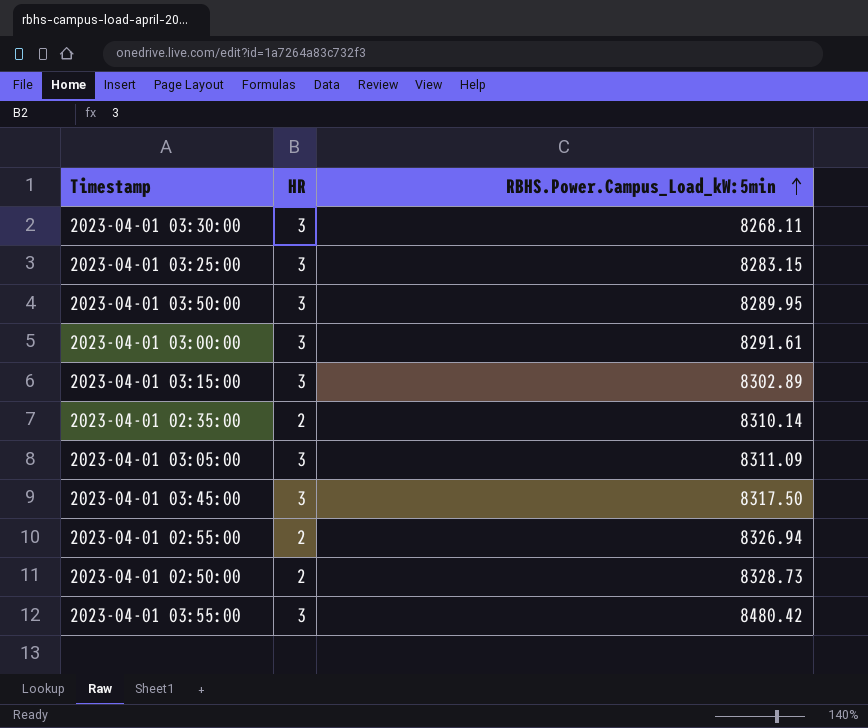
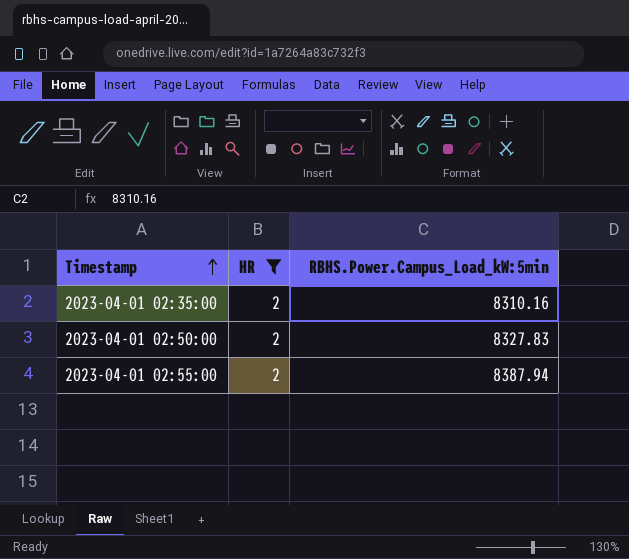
filter: none -> HR = 2
row order: RBHS.Power.Campus_Load_kW:5min ascending -> Timestamp ascending
2023-04-01 02:35:00 | RBHS.Power.Campus_Load_kW:5min: 8310.14 -> 8310.16
2023-04-01 02:50:00 | RBHS.Power.Campus_Load_kW:5min: 8328.73 -> 8327.83
2023-04-01 02:55:00 | RBHS.Power.Campus_Load_kW:5min: 8326.94 -> 8387.94

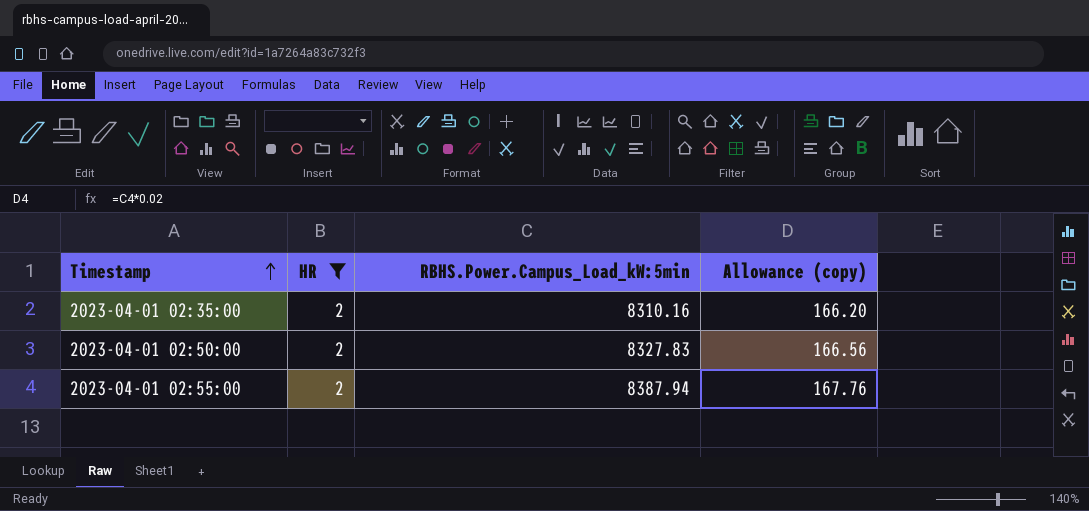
column Allowance (copy) | formula: none -> [RBHS.Power.Campus_Load_kW:5min] * 0.02

